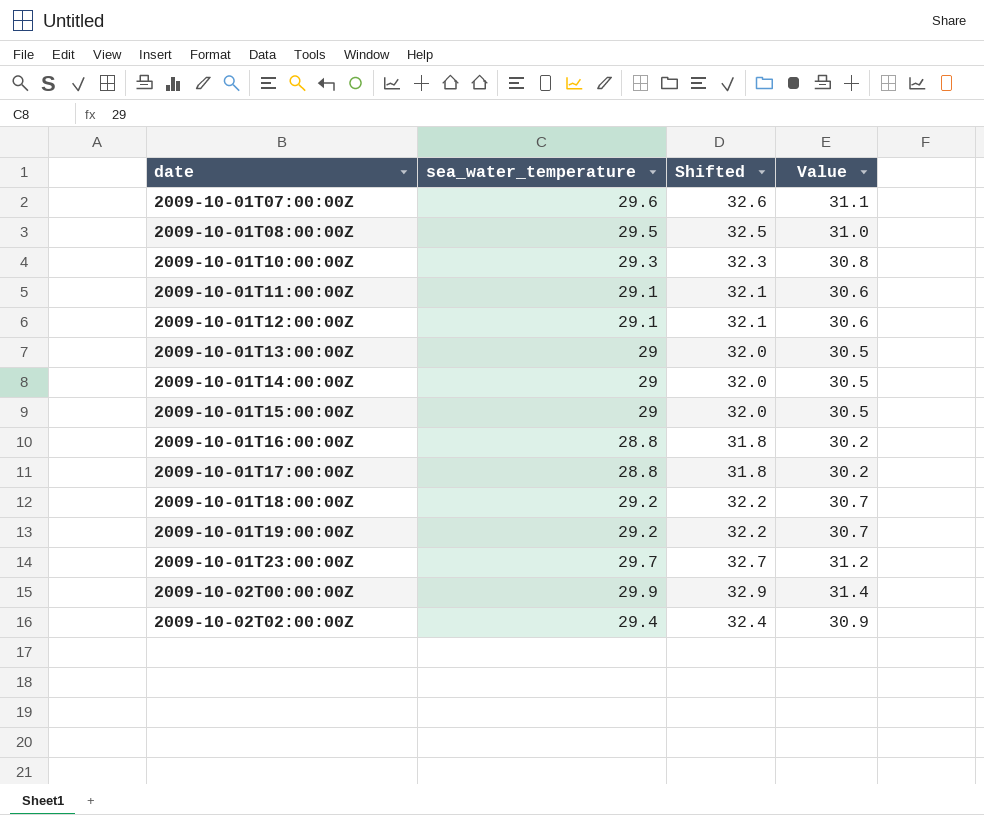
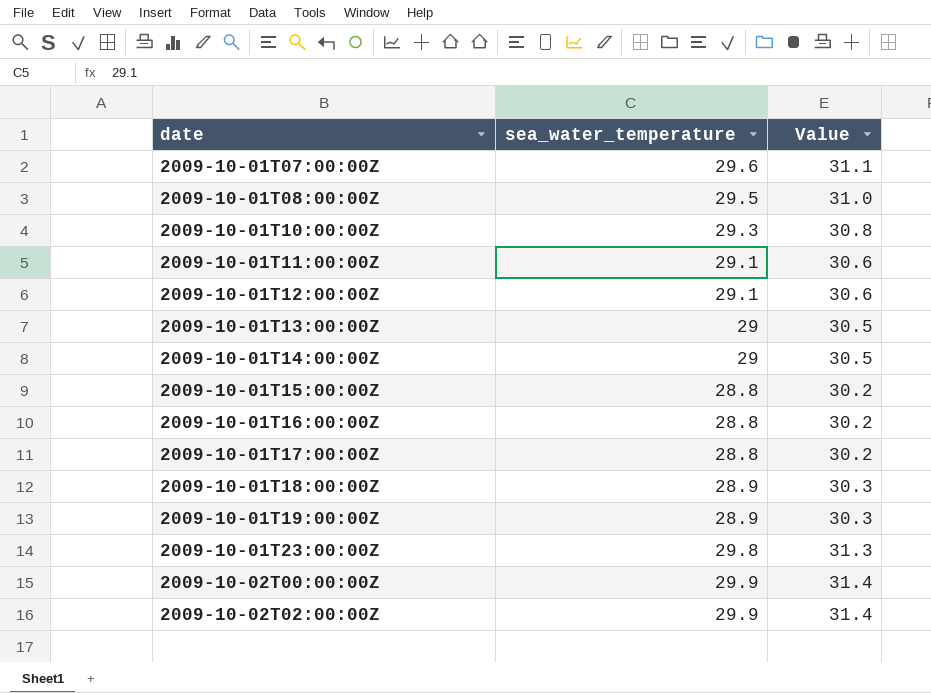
column Shifted | formula: [sea_water_temperature] + 3 -> none
2009-10-01T15:00:00Z | sea_water_temperature: 29 -> 28.8
2009-10-01T15:00:00Z | Value: 30.5 -> 30.2
2009-10-01T18:00:00Z | sea_water_temperature: 29.2 -> 28.9
2009-10-01T18:00:00Z | Value: 30.7 -> 30.3
2009-10-01T19:00:00Z | sea_water_temperature: 29.2 -> 28.9
2009-10-01T19:00:00Z | Value: 30.7 -> 30.3
2009-10-01T23:00:00Z | sea_water_temperature: 29.7 -> 29.8
2009-10-01T23:00:00Z | Value: 31.2 -> 31.3
2009-10-02T02:00:00Z | sea_water_temperature: 29.4 -> 29.9
2009-10-02T02:00:00Z | Value: 30.9 -> 31.4

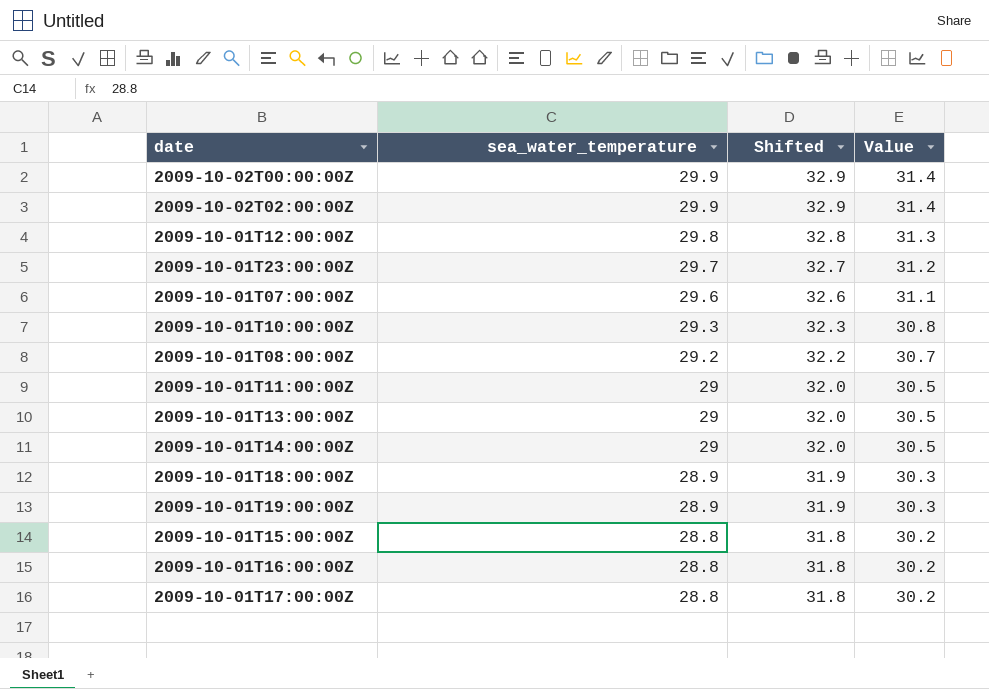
row order: date ascending -> sea_water_temperature descending
column Shifted | formula: none -> [sea_water_temperature] + 3
2009-10-01T12:00:00Z | sea_water_temperature: 29.1 -> 29.8
2009-10-01T12:00:00Z | Value: 30.6 -> 31.3
2009-10-01T23:00:00Z | sea_water_temperature: 29.8 -> 29.7
2009-10-01T23:00:00Z | Value: 31.3 -> 31.2
2009-10-01T08:00:00Z | sea_water_temperature: 29.5 -> 29.2
2009-10-01T08:00:00Z | Value: 31.0 -> 30.7
2009-10-01T11:00:00Z | sea_water_temperature: 29.1 -> 29
2009-10-01T11:00:00Z | Value: 30.6 -> 30.5

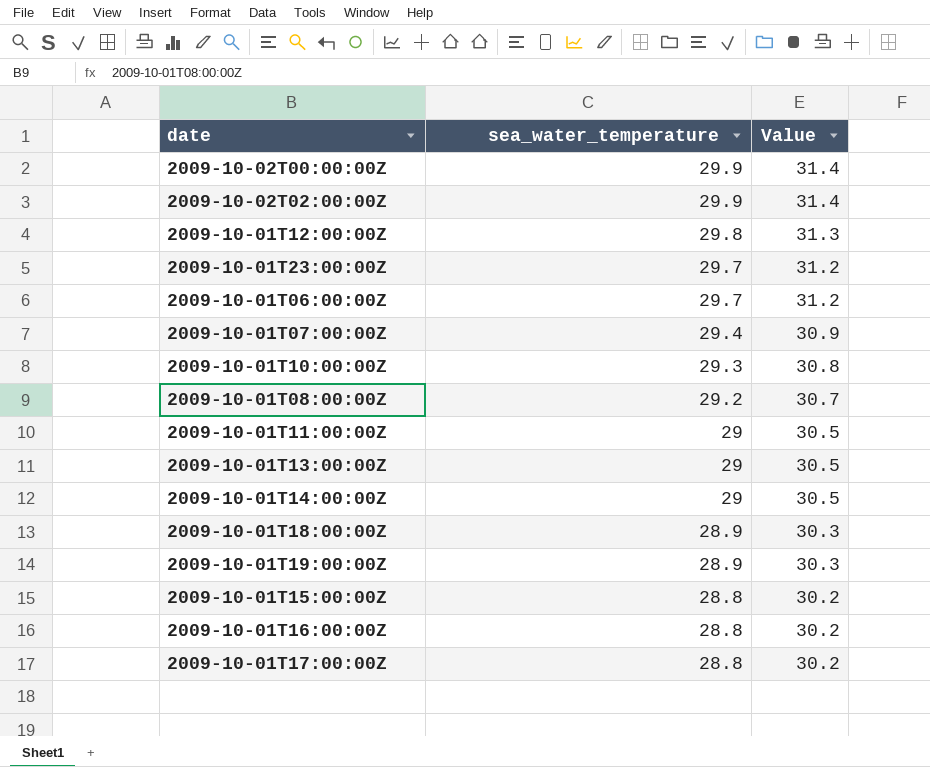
column Shifted | formula: [sea_water_temperature] + 3 -> none
row 2009-10-01T06:00:00Z: none -> 29.7 | 31.2
2009-10-01T07:00:00Z | sea_water_temperature: 29.6 -> 29.4
2009-10-01T07:00:00Z | Value: 31.1 -> 30.9

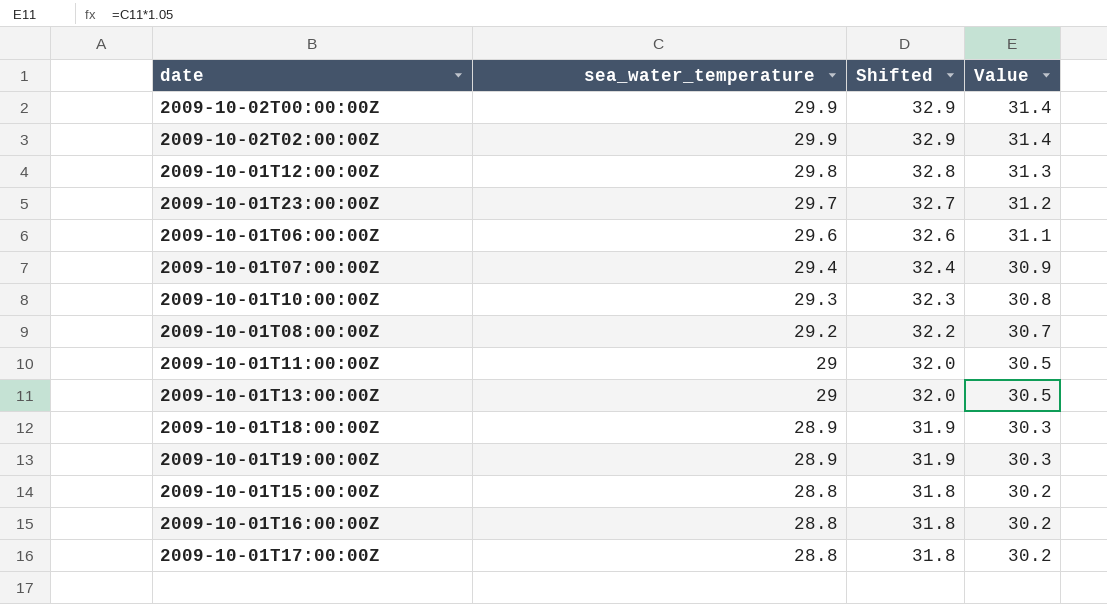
column Shifted | formula: none -> [sea_water_temperature] + 3
row 2009-10-01T14:00:00Z: 29 | 30.5 -> none
2009-10-01T06:00:00Z | sea_water_temperature: 29.7 -> 29.6
2009-10-01T06:00:00Z | Value: 31.2 -> 31.1

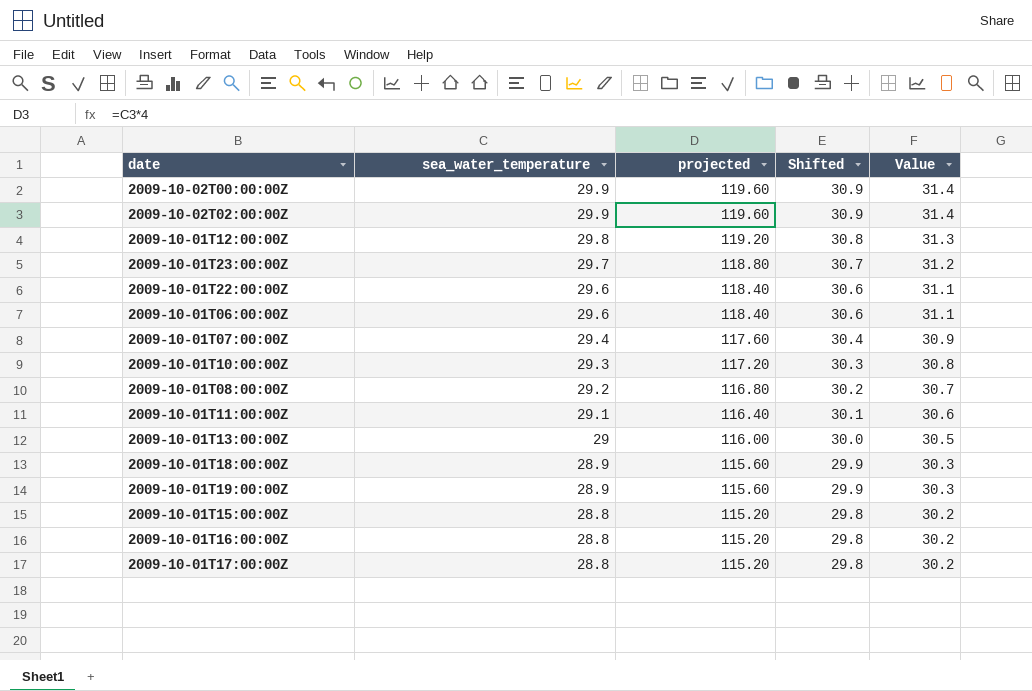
column projected | formula: none -> [sea_water_temperature] * 4
column Shifted | formula: [sea_water_temperature] + 3 -> [sea_water_temperature] + 1
row 2009-10-01T22:00:00Z: none -> 29.6 | 118.40 | 30.6 | 31.1
2009-10-01T11:00:00Z | sea_water_temperature: 29 -> 29.1
2009-10-01T11:00:00Z | Value: 30.5 -> 30.6

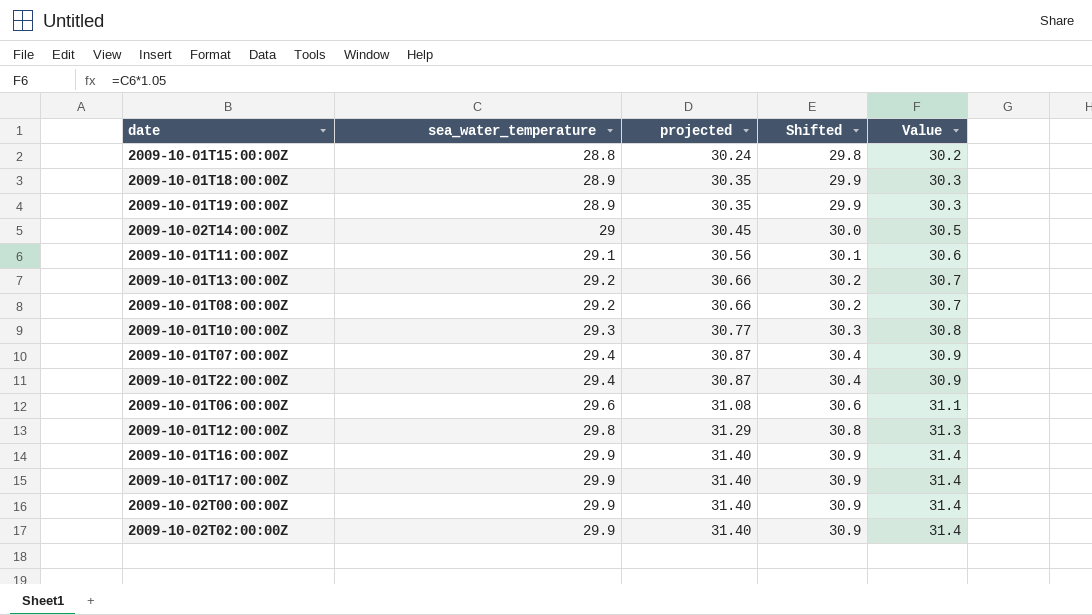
row order: sea_water_temperature descending -> sea_water_temperature ascending
column projected | formula: [sea_water_temperature] * 4 -> [sea_water_temperature] * 1.05
row 2009-10-01T23:00:00Z: 29.7 | 118.80 | 30.7 | 31.2 -> none
row 2009-10-02T14:00:00Z: none -> 29 | 30.45 | 30.0 | 30.5
2009-10-01T13:00:00Z | sea_water_temperature: 29 -> 29.2
2009-10-01T13:00:00Z | Shifted: 30.0 -> 30.2
2009-10-01T13:00:00Z | Value: 30.5 -> 30.7
2009-10-01T22:00:00Z | sea_water_temperature: 29.6 -> 29.4
2009-10-01T22:00:00Z | Shifted: 30.6 -> 30.4
2009-10-01T22:00:00Z | Value: 31.1 -> 30.9
2009-10-01T16:00:00Z | sea_water_temperature: 28.8 -> 29.9
2009-10-01T16:00:00Z | Shifted: 29.8 -> 30.9
2009-10-01T16:00:00Z | Value: 30.2 -> 31.4
2009-10-01T17:00:00Z | sea_water_temperature: 28.8 -> 29.9
2009-10-01T17:00:00Z | Shifted: 29.8 -> 30.9
2009-10-01T17:00:00Z | Value: 30.2 -> 31.4

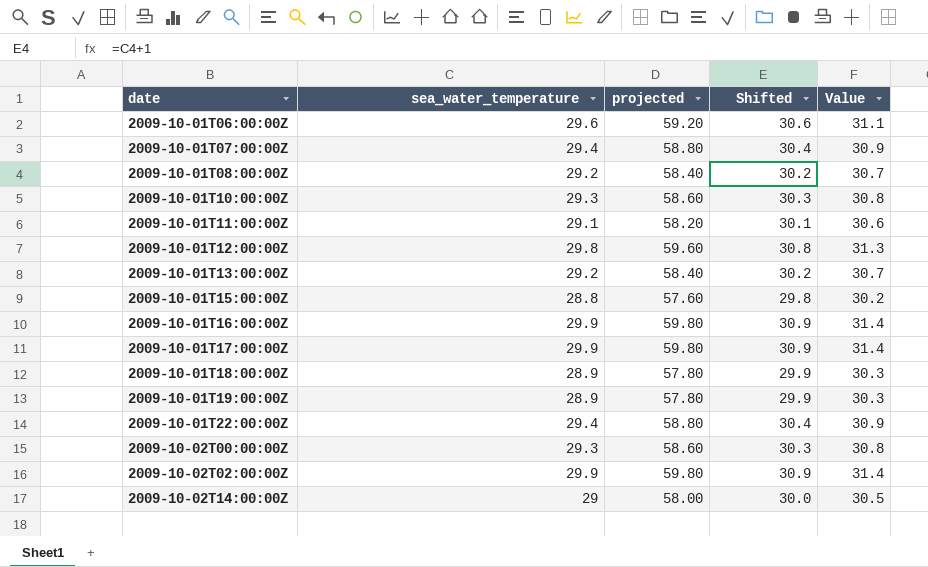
row order: sea_water_temperature ascending -> date ascending
column projected | formula: [sea_water_temperature] * 1.05 -> [sea_water_temperature] * 2
2009-10-02T00:00:00Z | sea_water_temperature: 29.9 -> 29.3
2009-10-02T00:00:00Z | Shifted: 30.9 -> 30.3
2009-10-02T00:00:00Z | Value: 31.4 -> 30.8

